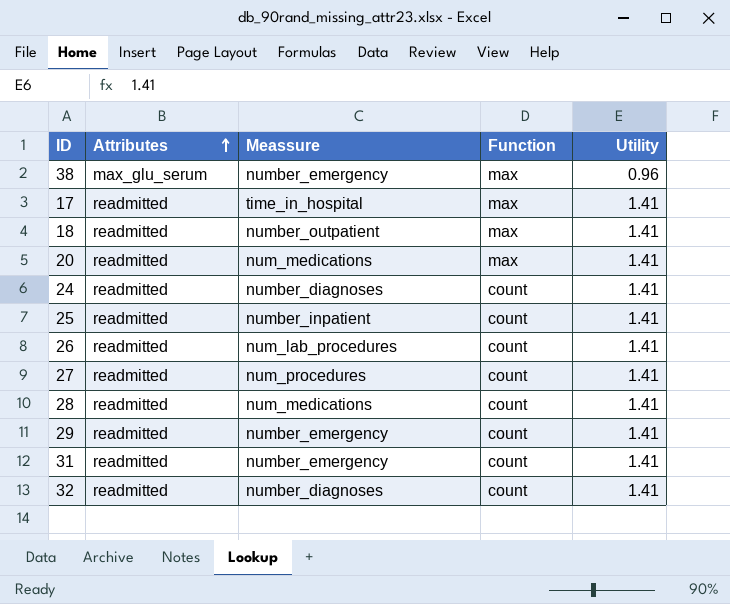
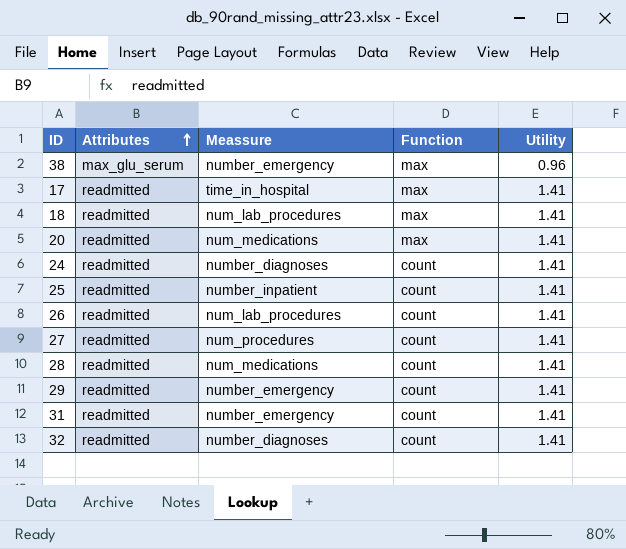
18 | Meassure: number_outpatient -> num_lab_procedures

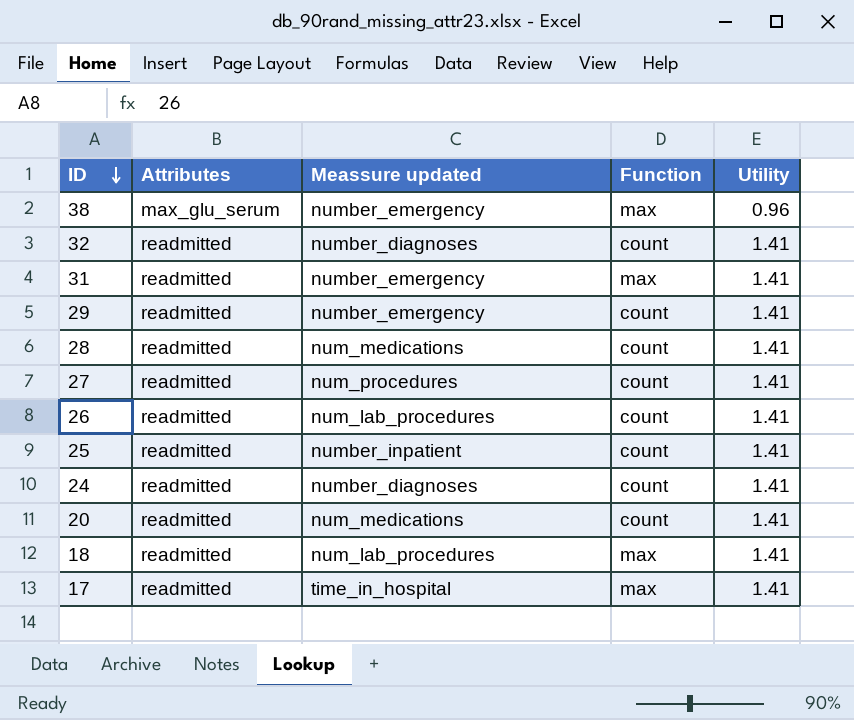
row order: Attributes ascending -> ID descending
column name: Meassure -> Meassure updated
31 | Function: count -> max
20 | Function: max -> count

